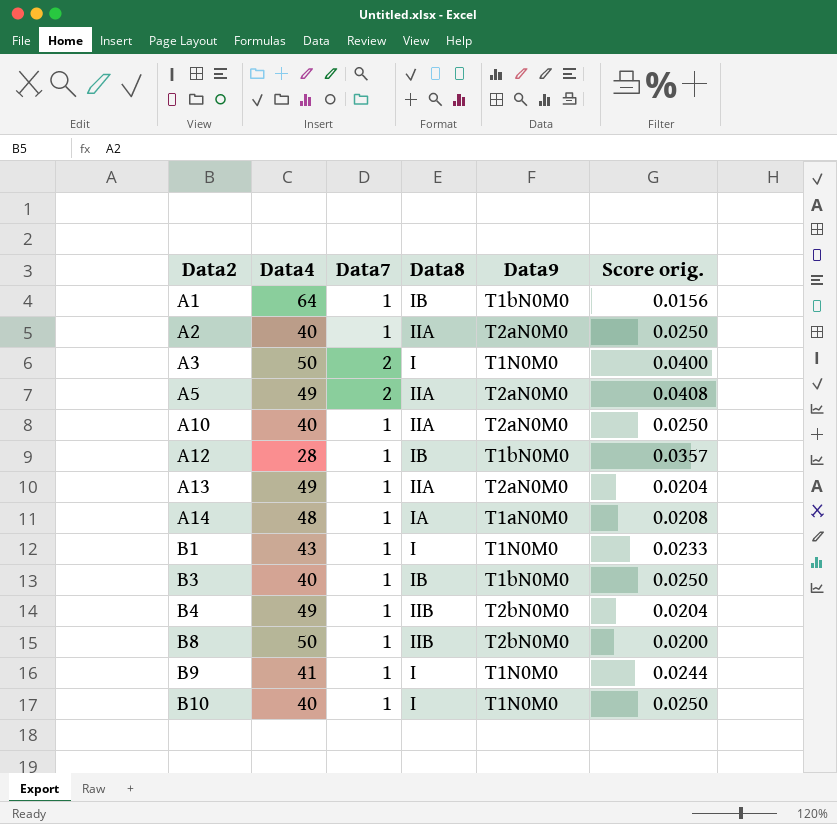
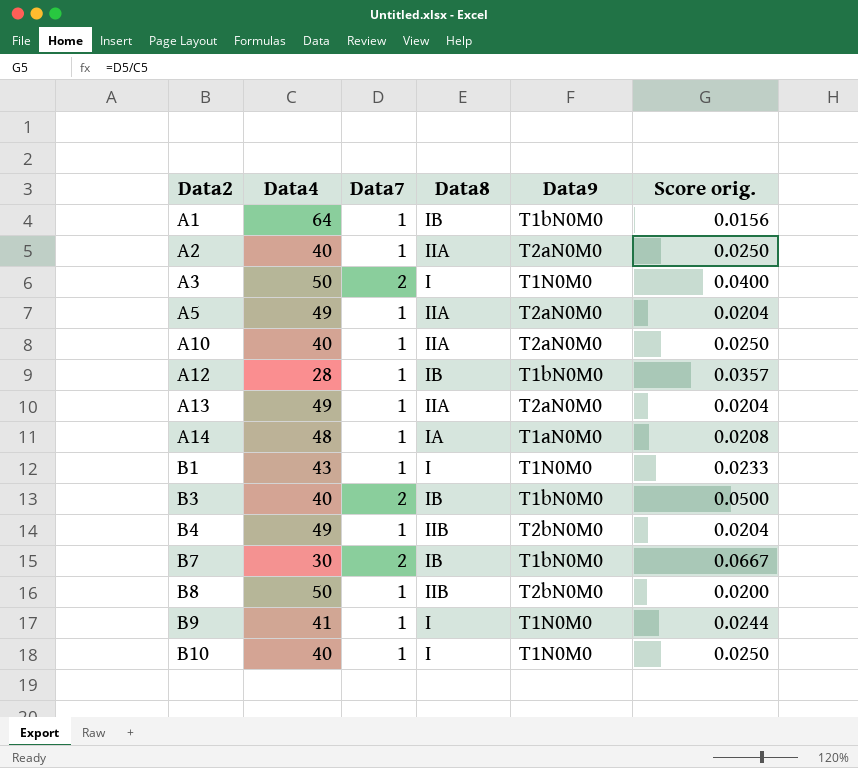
A5 | Data7: 2 -> 1
A5 | Score orig.: 0.0408 -> 0.0204
B3 | Data7: 1 -> 2
B3 | Score orig.: 0.0250 -> 0.0500
row B7: none -> 30 | 2 | IB | T1bN0M0 | 0.0667

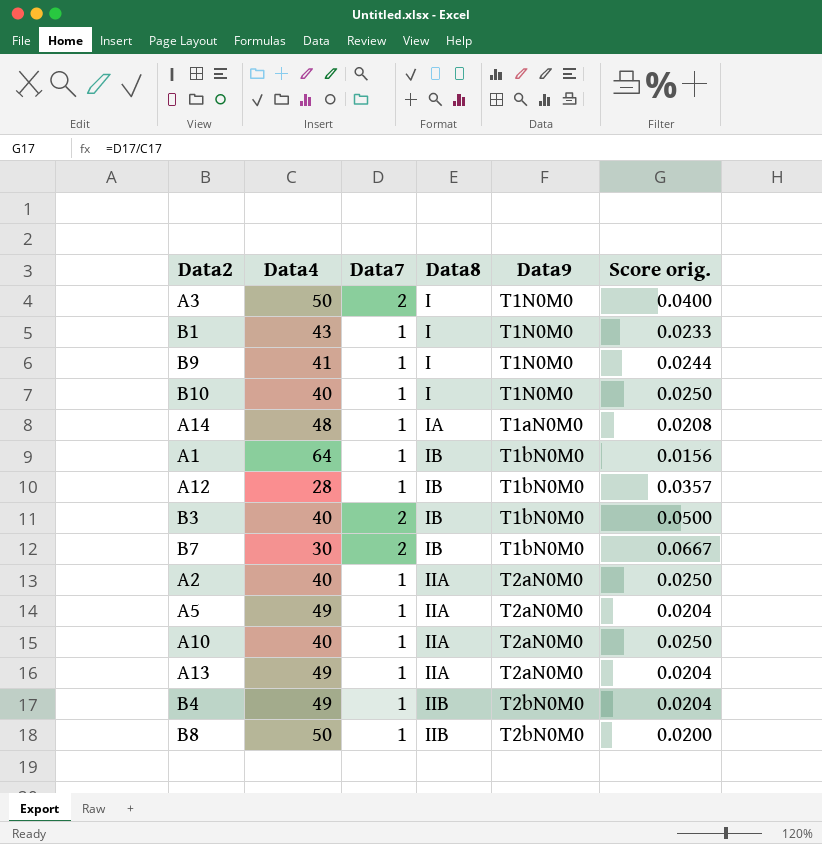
row order: Data2 ascending -> Data8 ascending

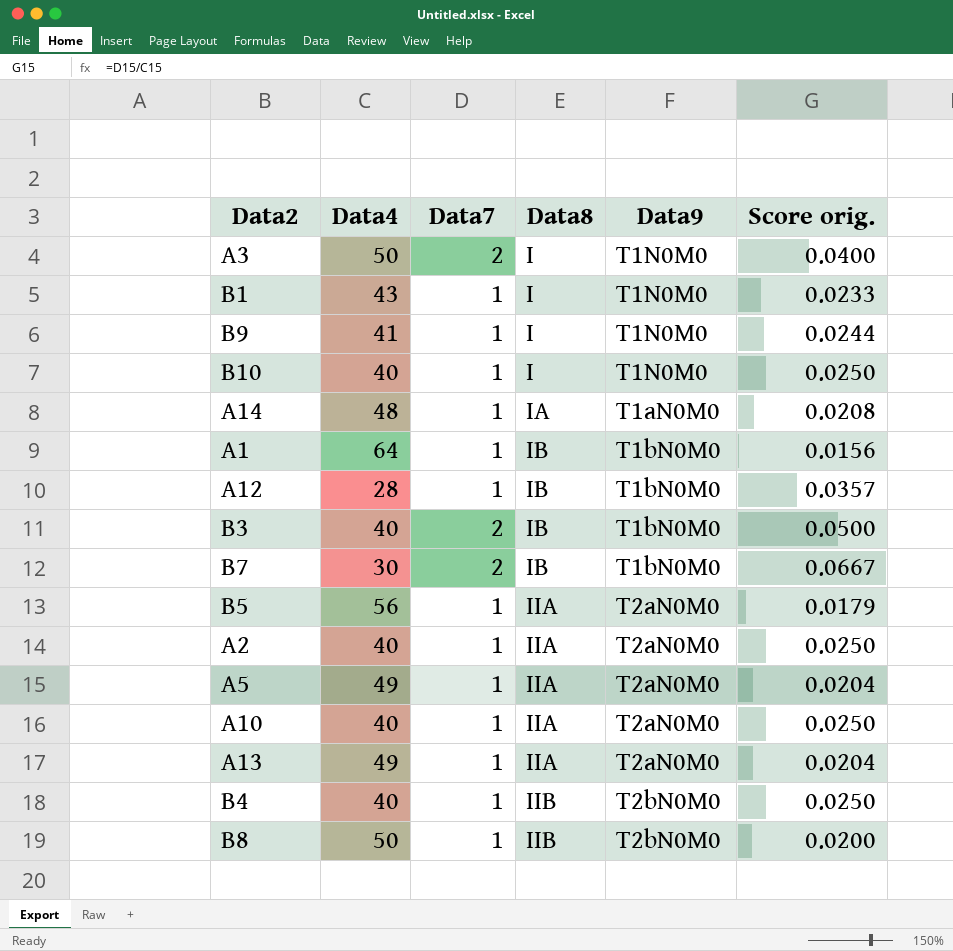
row B5: none -> 56 | 1 | IIA | T2aN0M0 | 0.0179
B4 | Data4: 49 -> 40
B4 | Score orig.: 0.0204 -> 0.0250

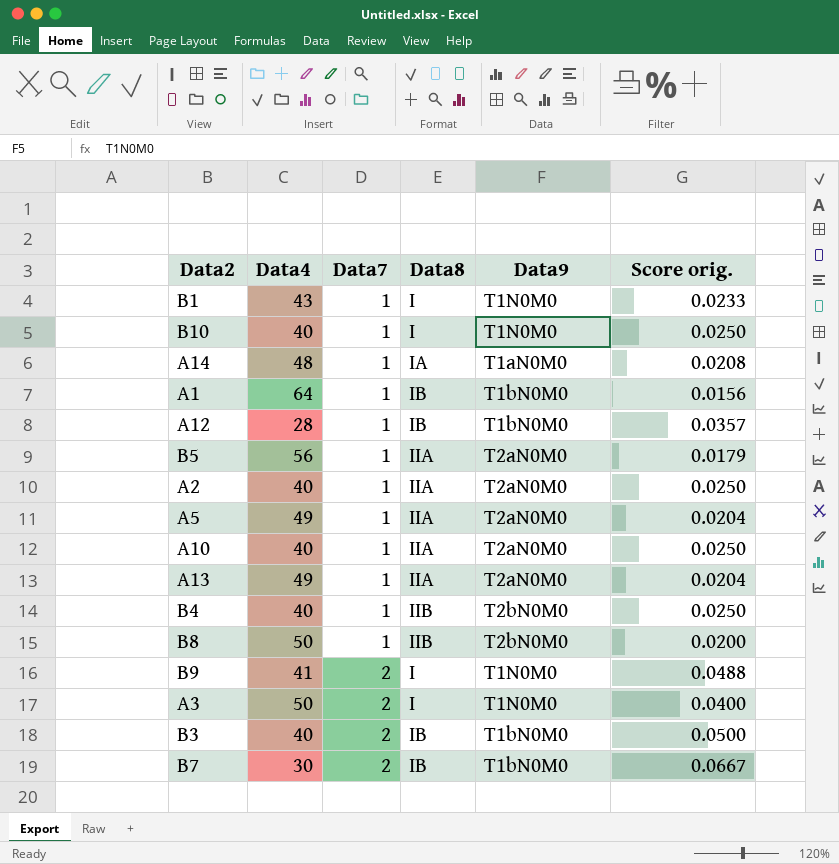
row order: Data8 ascending -> Data7 ascending
B9 | Data7: 1 -> 2
B9 | Score orig.: 0.0244 -> 0.0488

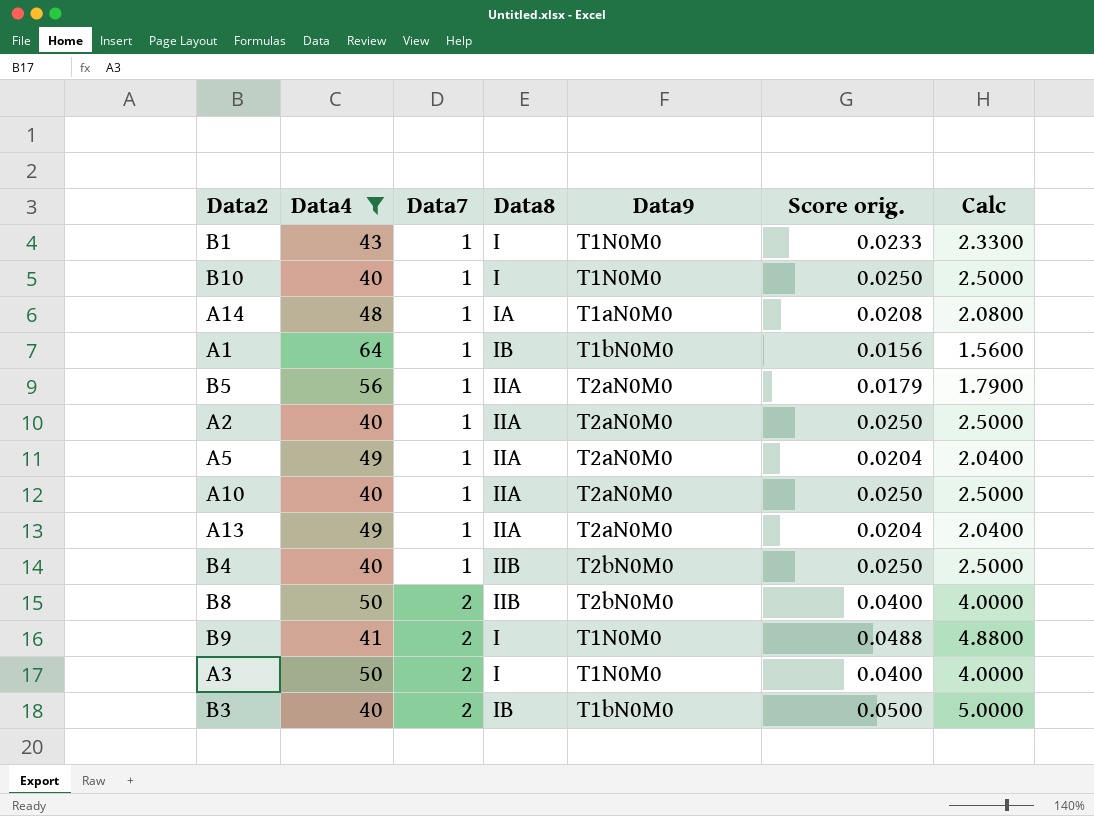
filter: none -> Data4 >= 40
column Calc | formula: none -> [Score orig.] * 100
B8 | Data7: 1 -> 2
B8 | Score orig.: 0.0200 -> 0.0400

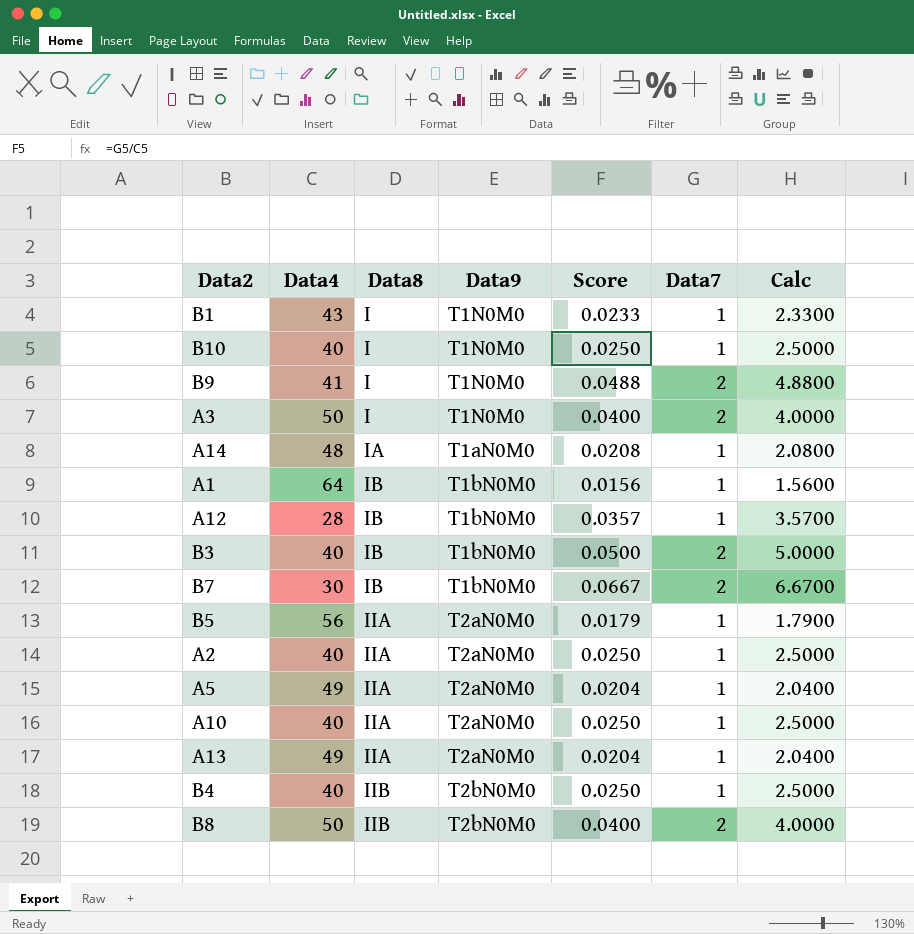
filter: Data4 >= 40 -> none
row order: Data7 ascending -> Data8 ascending
column name: Score orig. -> Score
column Data7 | position: 3 -> 6

